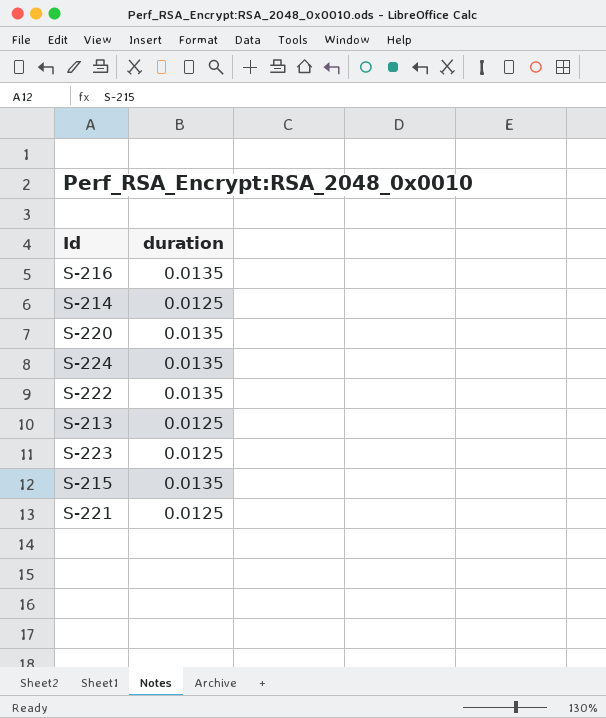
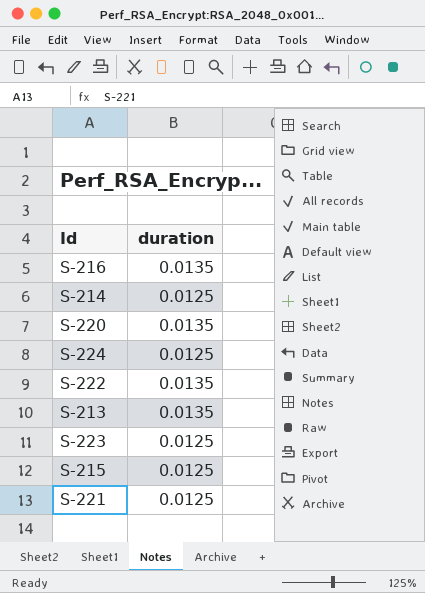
S-224 | duration: 0.0135 -> 0.0125
S-213 | duration: 0.0125 -> 0.0135
S-215 | duration: 0.0135 -> 0.0125

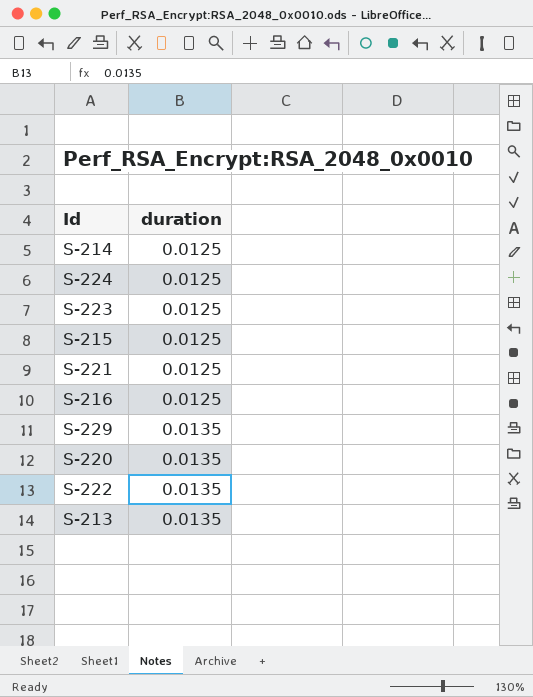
row order: none -> duration ascending
S-216 | duration: 0.0135 -> 0.0125
row S-229: none -> 0.0135

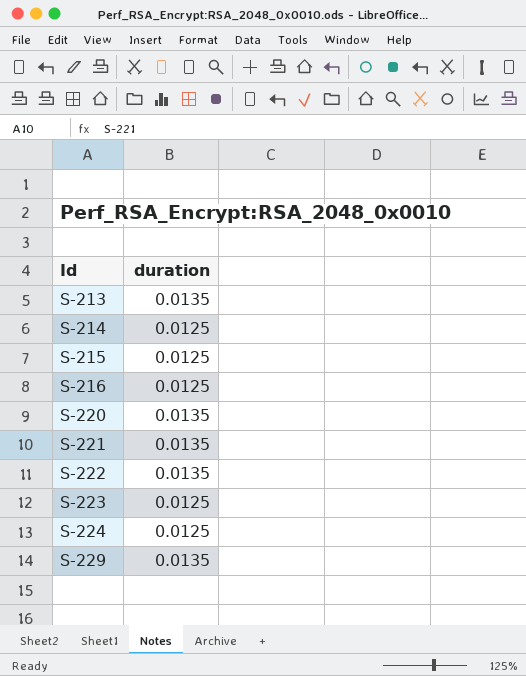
row order: duration ascending -> Id ascending
S-221 | duration: 0.0125 -> 0.0135

